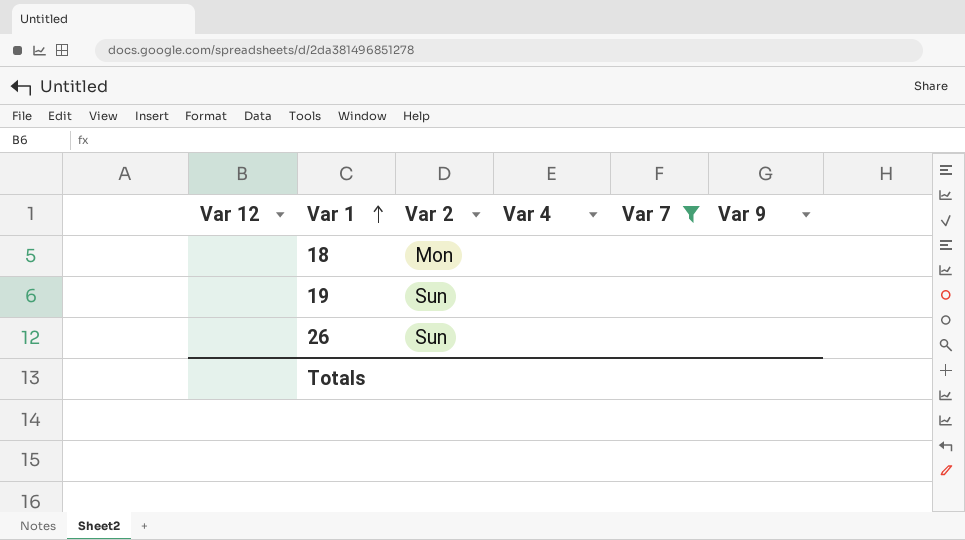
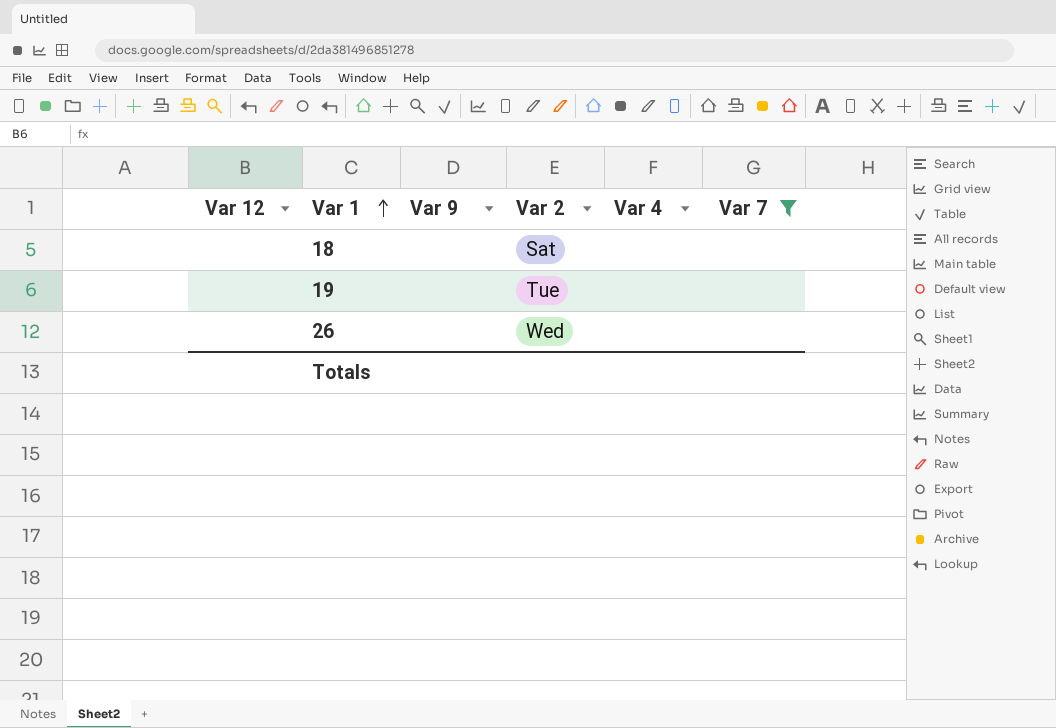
column Var 9 | position: 6 -> 3
18 | Var 2: Mon -> Sat
19 | Var 2: Sun -> Tue
26 | Var 2: Sun -> Wed

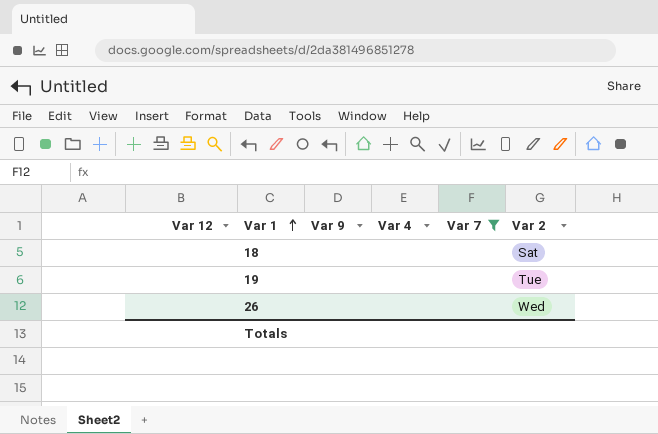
column Var 2 | position: 4 -> 6

